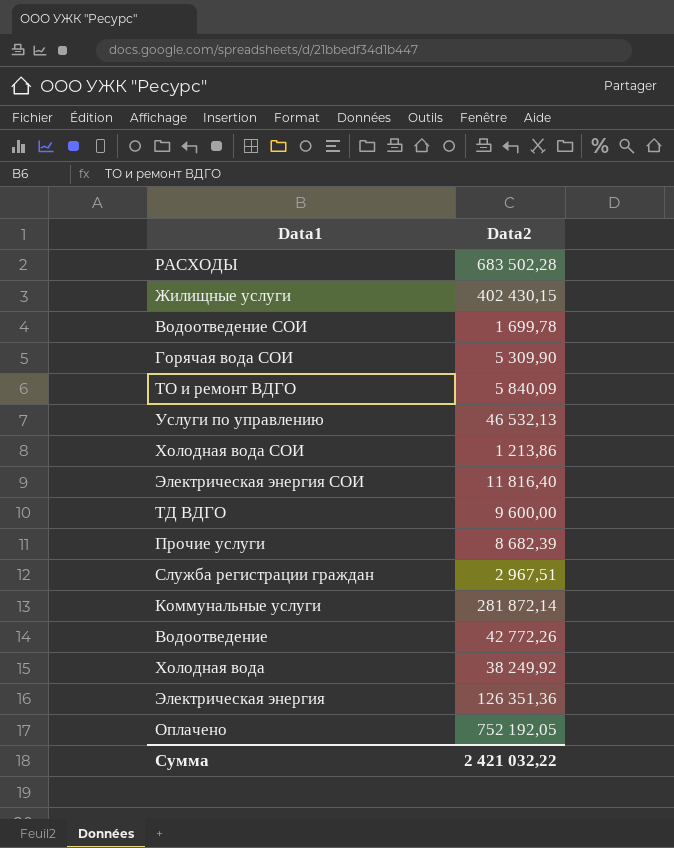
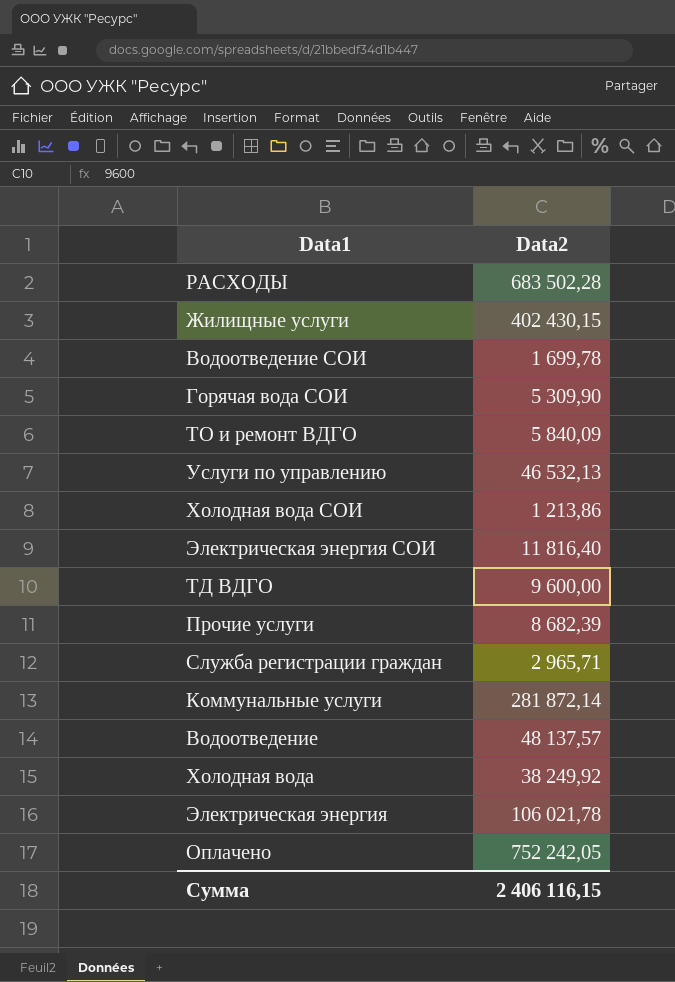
Служба регистрации граждан | Data2: 2 967,51 -> 2 965,71
Водоотведение | Data2: 42 772,26 -> 48 137,57
Электрическая энергия | Data2: 126 351,36 -> 106 021,78
Оплачено | Data2: 752 192,05 -> 752 242,05
Сумма | Data2: 2 421 032,22 -> 2 406 116,15

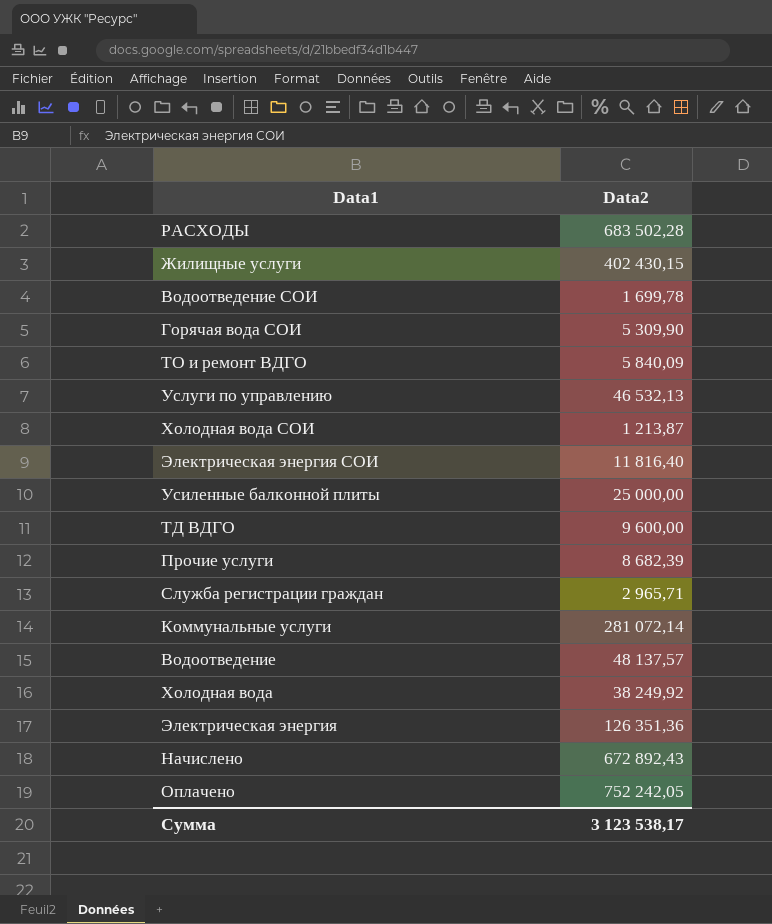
Холодная вода СОИ | Data2: 1 213,86 -> 1 213,87
row Усиленные балконной плиты: none -> 25 000,00
Коммунальные услуги | Data2: 281 872,14 -> 281 072,14
Электрическая энергия | Data2: 106 021,78 -> 126 351,36
row Начислено: none -> 672 892,43
Сумма | Data2: 2 406 116,15 -> 3 123 538,17

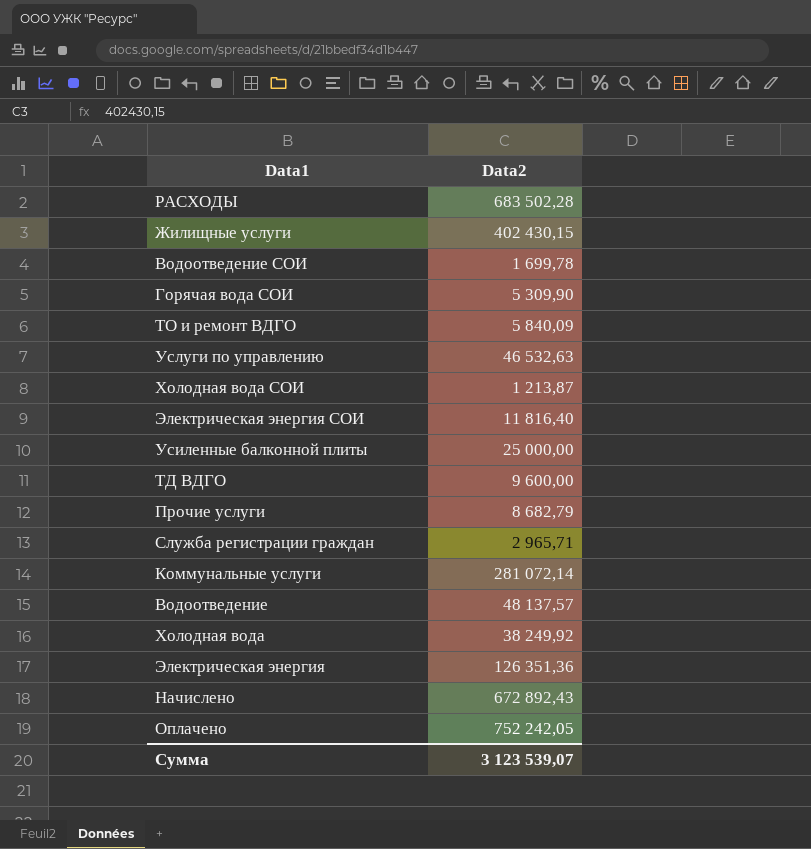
Услуги по управлению | Data2: 46 532,13 -> 46 532,63
Прочие услуги | Data2: 8 682,39 -> 8 682,79
Сумма | Data2: 3 123 538,17 -> 3 123 539,07

